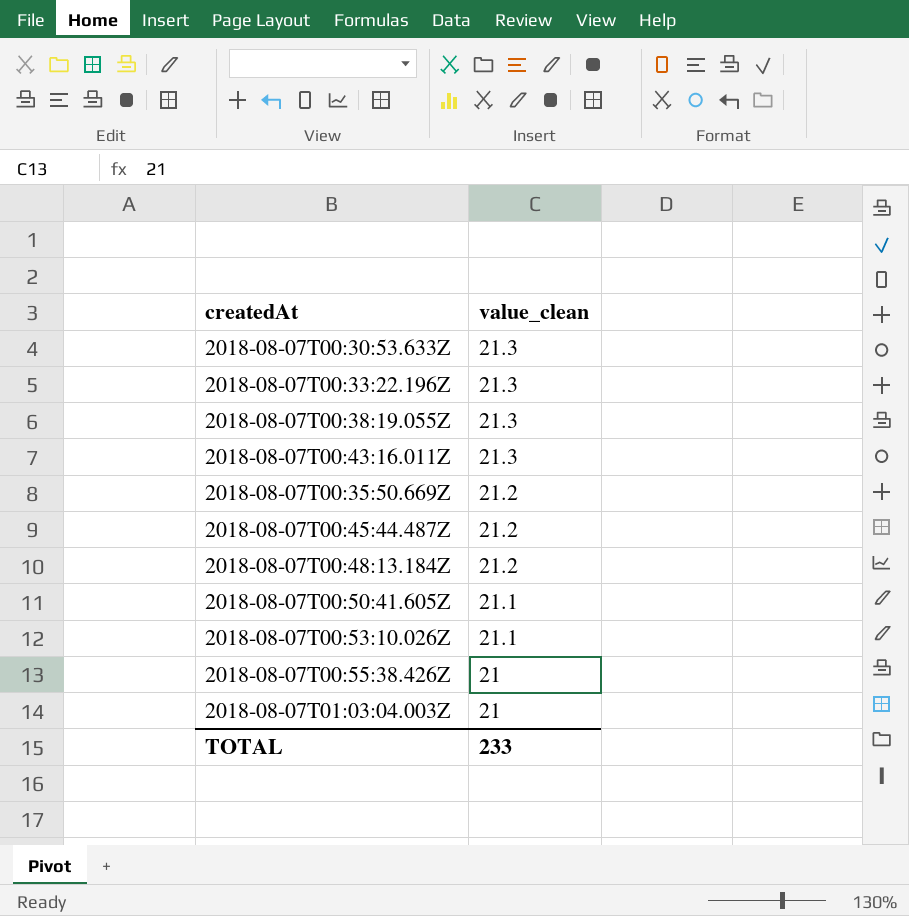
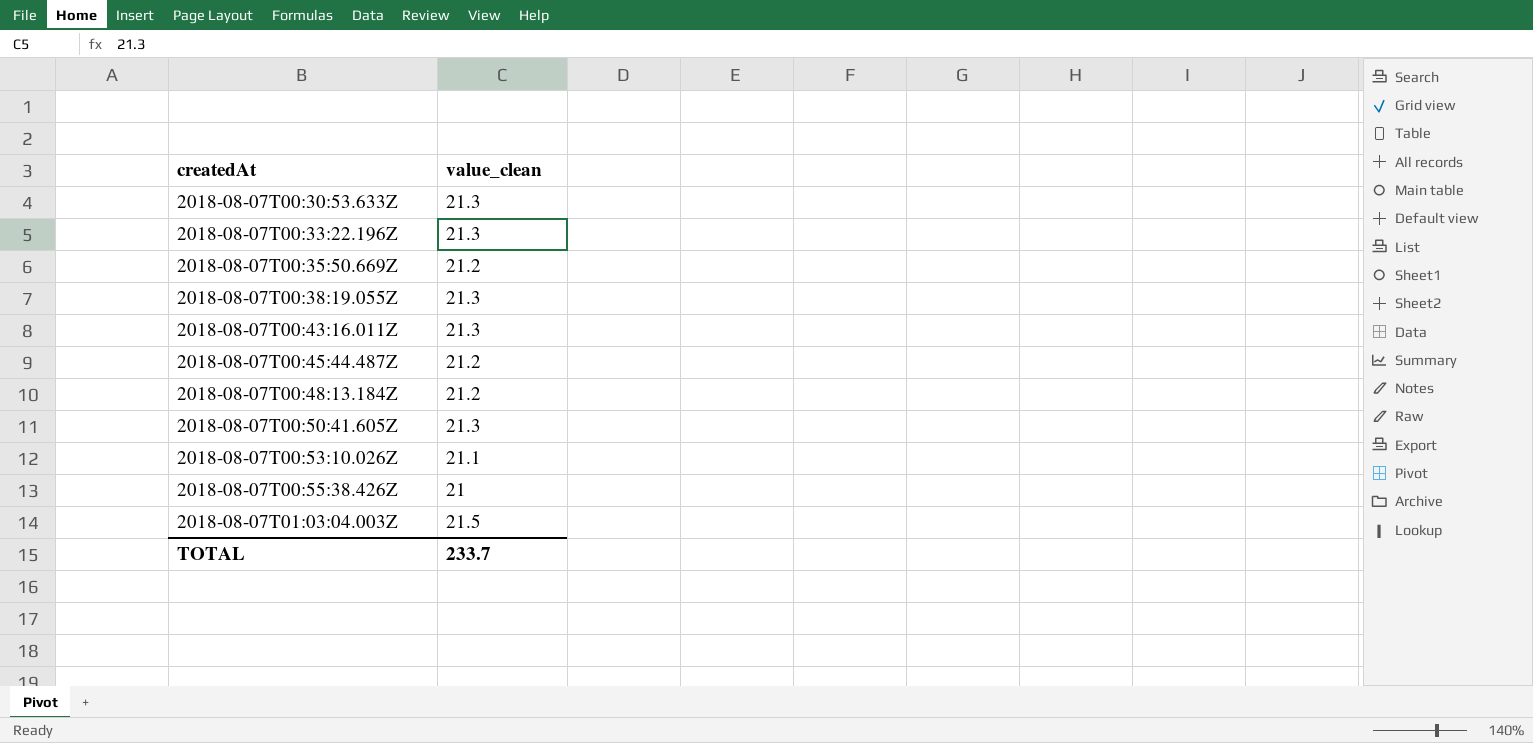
row order: value_clean descending -> createdAt ascending
2018-08-07T00:50:41.605Z | value_clean: 21.1 -> 21.3
2018-08-07T01:03:04.003Z | value_clean: 21 -> 21.5
TOTAL | value_clean: 233 -> 233.7

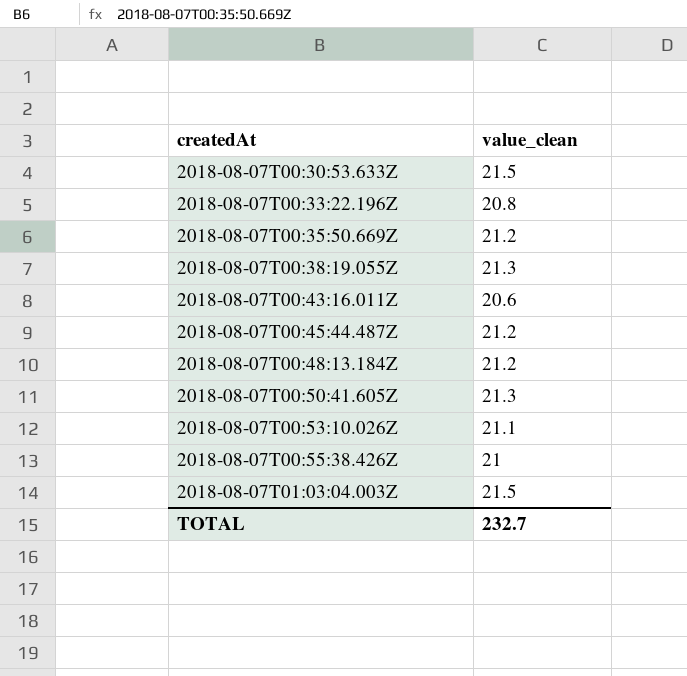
2018-08-07T00:30:53.633Z | value_clean: 21.3 -> 21.5
2018-08-07T00:33:22.196Z | value_clean: 21.3 -> 20.8
2018-08-07T00:43:16.011Z | value_clean: 21.3 -> 20.6
TOTAL | value_clean: 233.7 -> 232.7

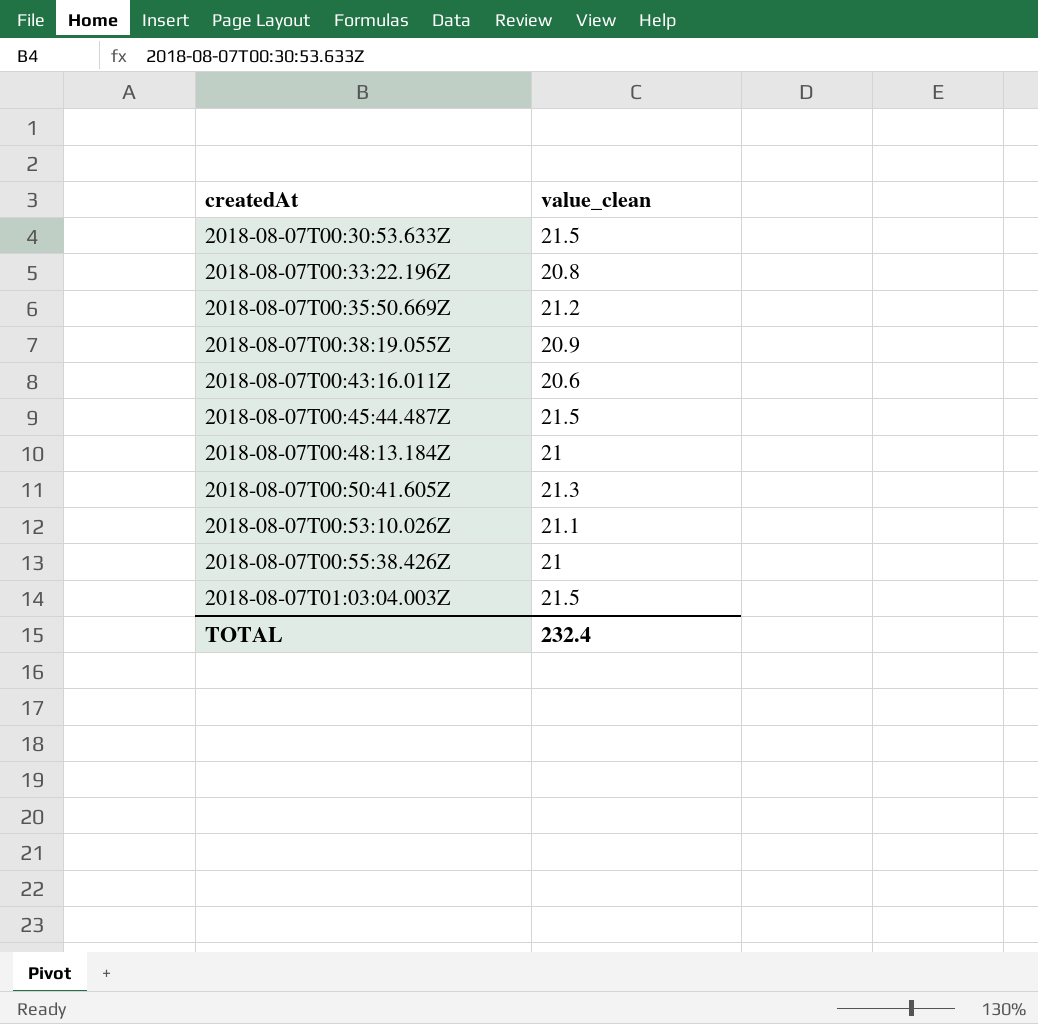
2018-08-07T00:38:19.055Z | value_clean: 21.3 -> 20.9
2018-08-07T00:45:44.487Z | value_clean: 21.2 -> 21.5
2018-08-07T00:48:13.184Z | value_clean: 21.2 -> 21
TOTAL | value_clean: 232.7 -> 232.4

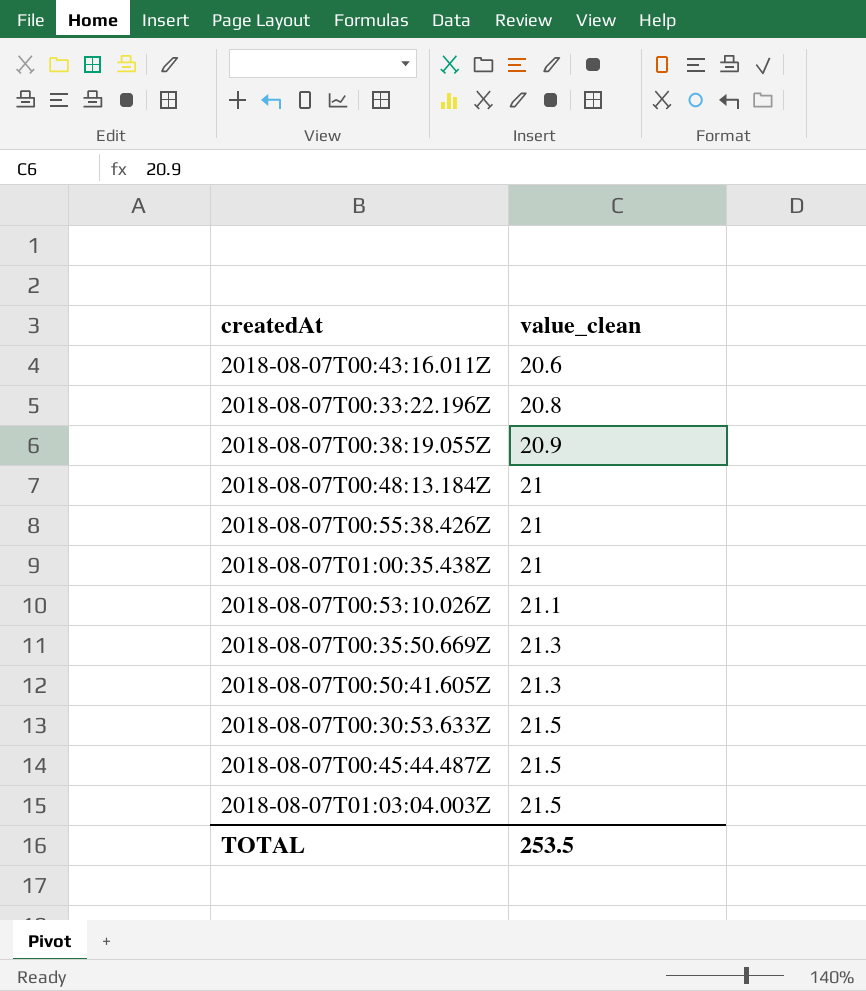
row order: createdAt ascending -> value_clean ascending
row 2018-08-07T01:00:35.438Z: none -> 21
2018-08-07T00:35:50.669Z | value_clean: 21.2 -> 21.3
TOTAL | value_clean: 232.4 -> 253.5

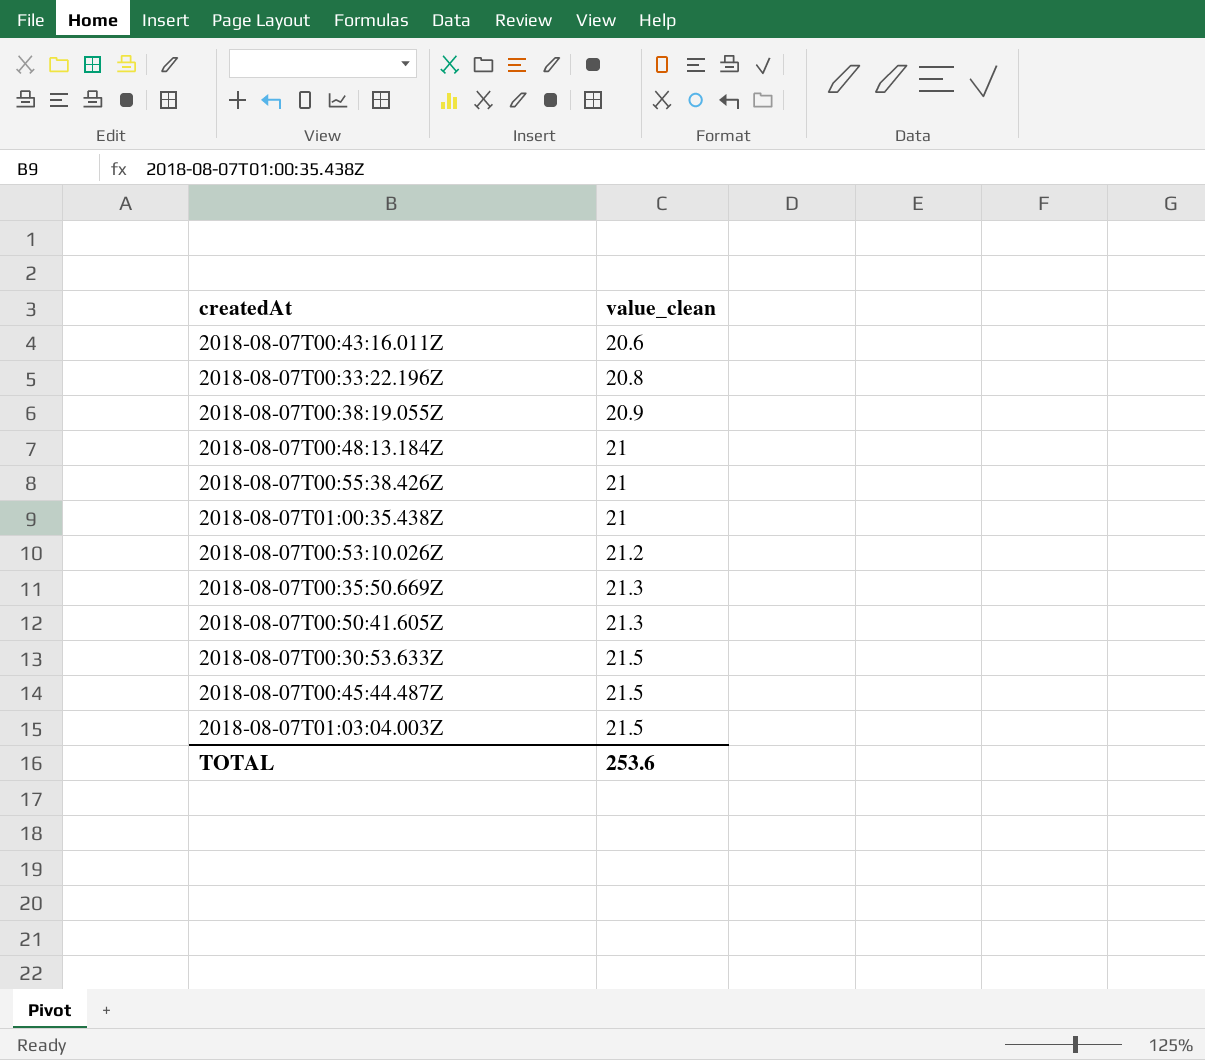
2018-08-07T00:53:10.026Z | value_clean: 21.1 -> 21.2
TOTAL | value_clean: 253.5 -> 253.6

